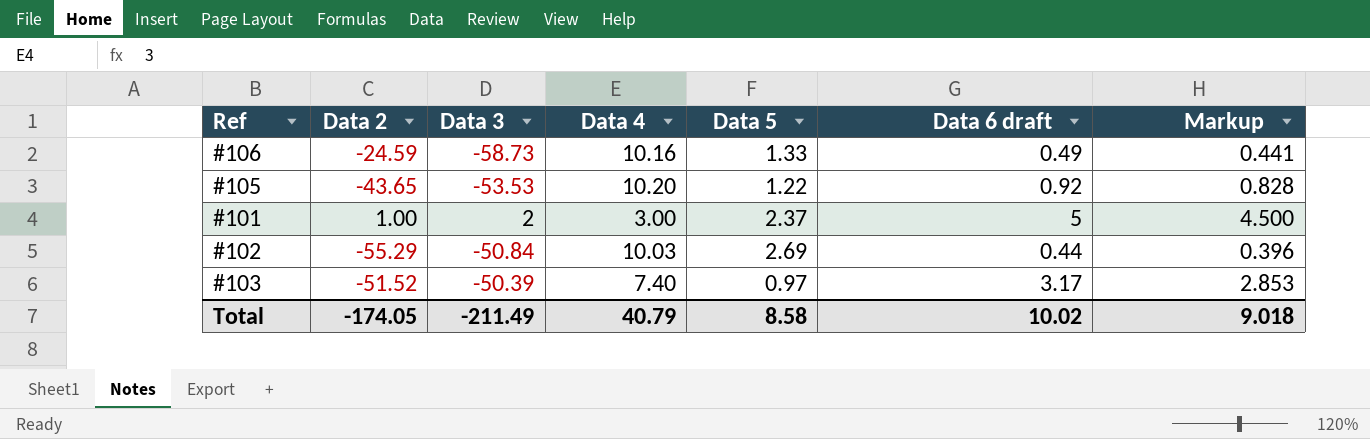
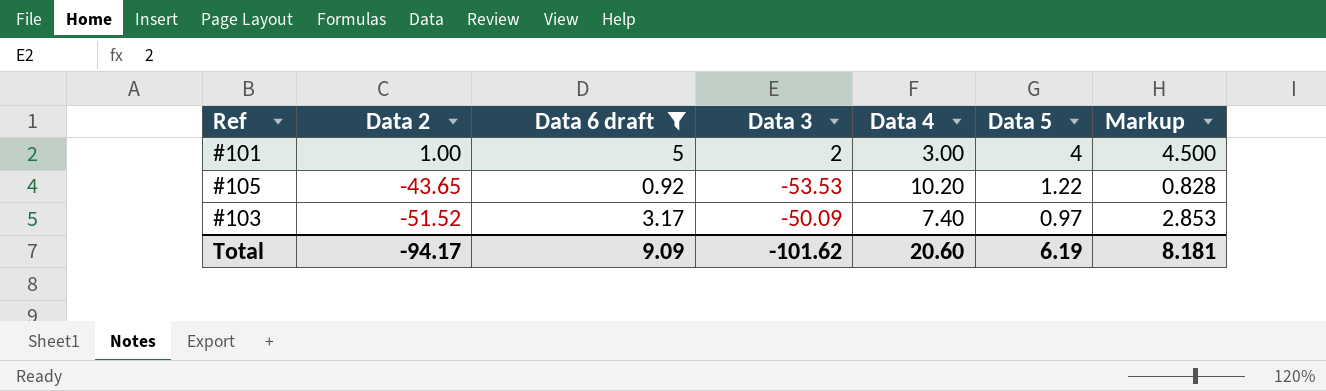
filter: none -> Data 6 draft >= 0.92
row order: none -> Data 2 descending
column Data 6 draft | position: 6 -> 3
#101 | Data 5: 2.37 -> 4
#103 | Data 3: -50.39 -> -50.09
Total | Data 2: -174.05 -> -94.17
Total | Data 6 draft: 10.02 -> 9.09
Total | Data 3: -211.49 -> -101.62
Total | Data 4: 40.79 -> 20.60
Total | Data 5: 8.58 -> 6.19
Total | Markup: 9.018 -> 8.181

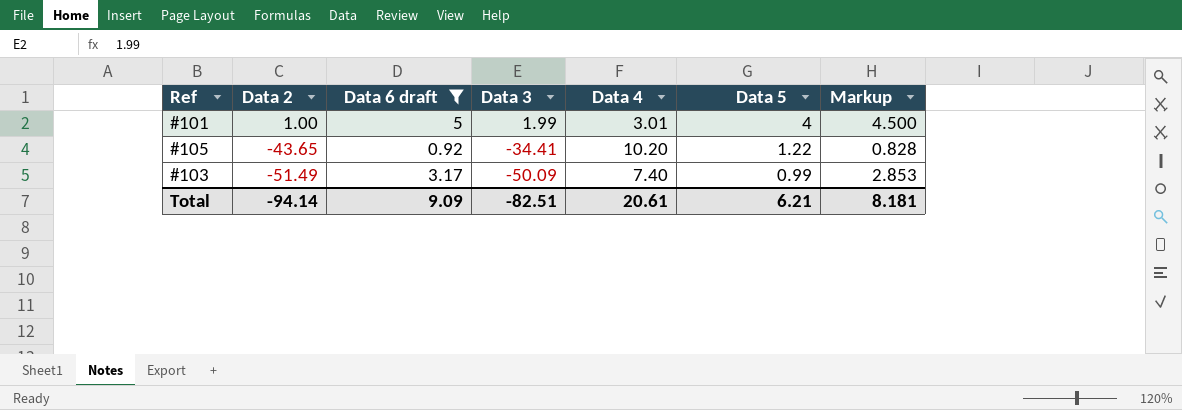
#101 | Data 3: 2 -> 1.99
#101 | Data 4: 3.00 -> 3.01
#105 | Data 3: -53.53 -> -34.41
#103 | Data 2: -51.52 -> -51.49
#103 | Data 5: 0.97 -> 0.99
Total | Data 2: -94.17 -> -94.14
Total | Data 3: -101.62 -> -82.51
Total | Data 4: 20.60 -> 20.61
Total | Data 5: 6.19 -> 6.21

